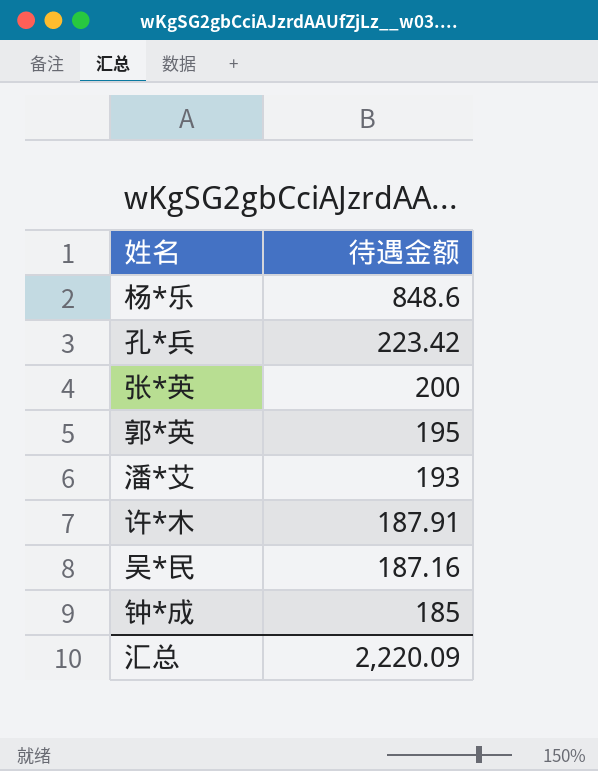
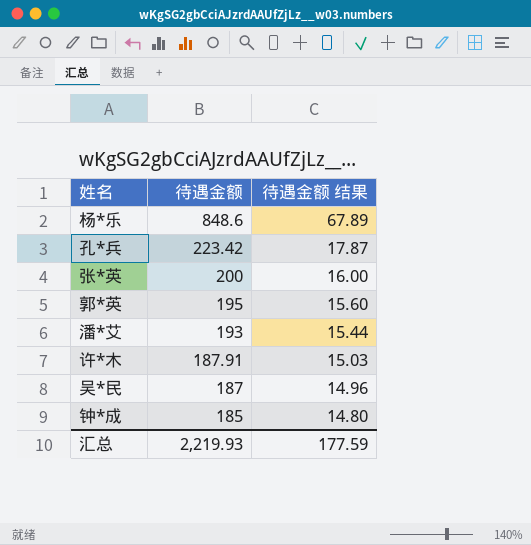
column 待遇金额 结果 | formula: none -> [待遇金额] * 0.08
吴*民 | 待遇金额: 187.16 -> 187
汇总 | 待遇金额: 2,220.09 -> 2,219.93

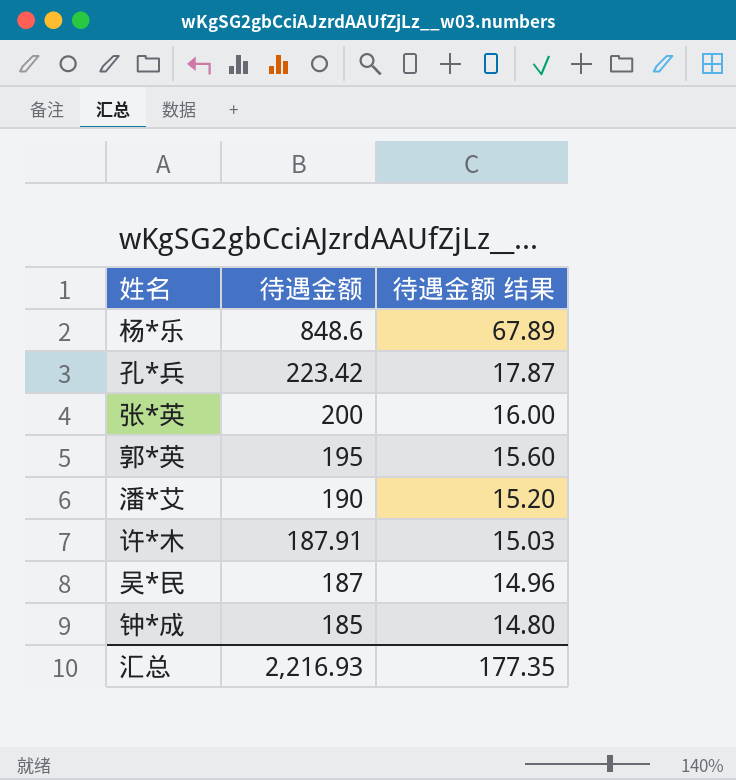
潘*艾 | 待遇金额: 193 -> 190
潘*艾 | 待遇金额 结果: 15.44 -> 15.20
汇总 | 待遇金额: 2,219.93 -> 2,216.93
汇总 | 待遇金额 结果: 177.59 -> 177.35

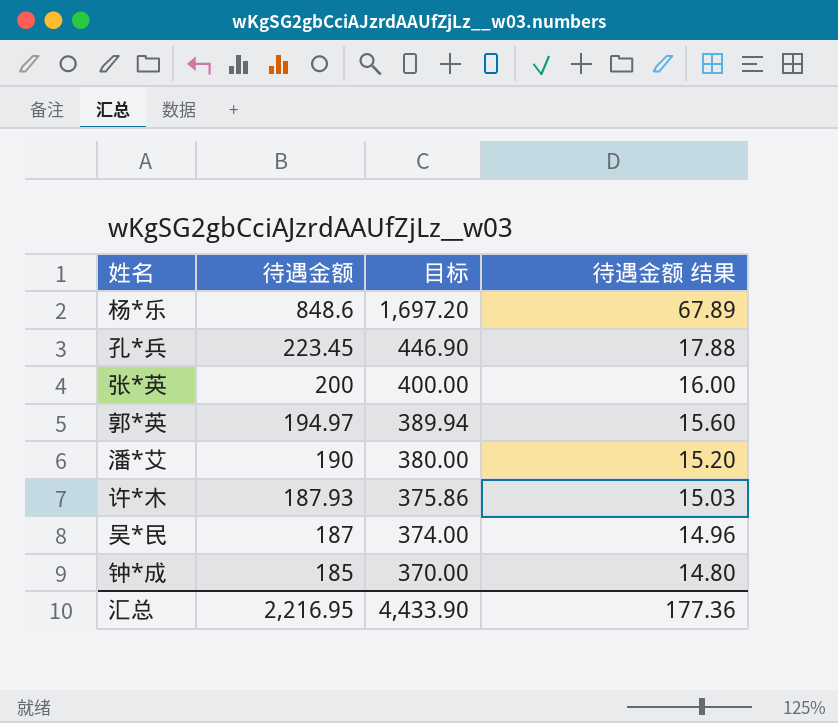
column 目标 | formula: none -> [待遇金额] * 2
孔*兵 | 待遇金额: 223.42 -> 223.45
孔*兵 | 待遇金额 结果: 17.87 -> 17.88
郭*英 | 待遇金额: 195 -> 194.97
许*木 | 待遇金额: 187.91 -> 187.93
汇总 | 待遇金额: 2,216.93 -> 2,216.95
汇总 | 待遇金额 结果: 177.35 -> 177.36

